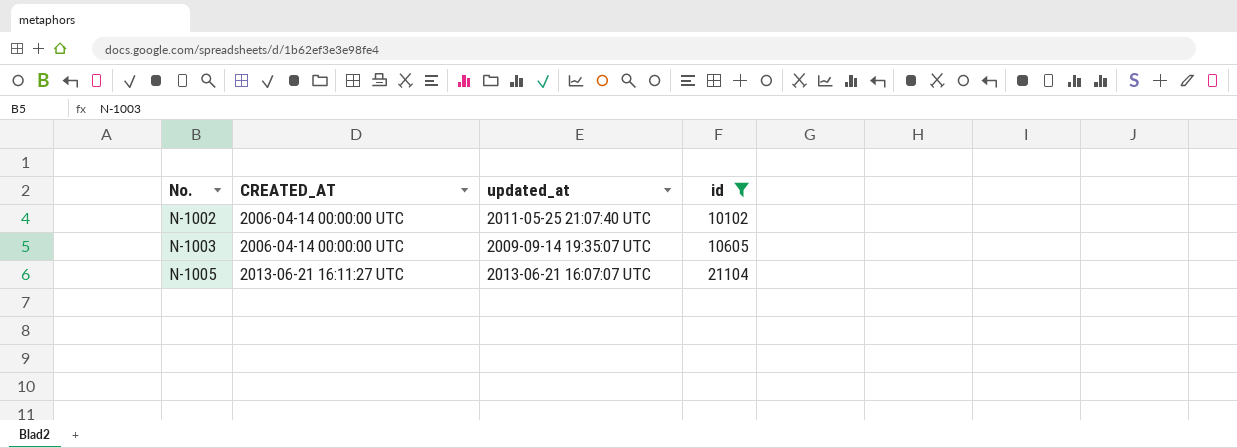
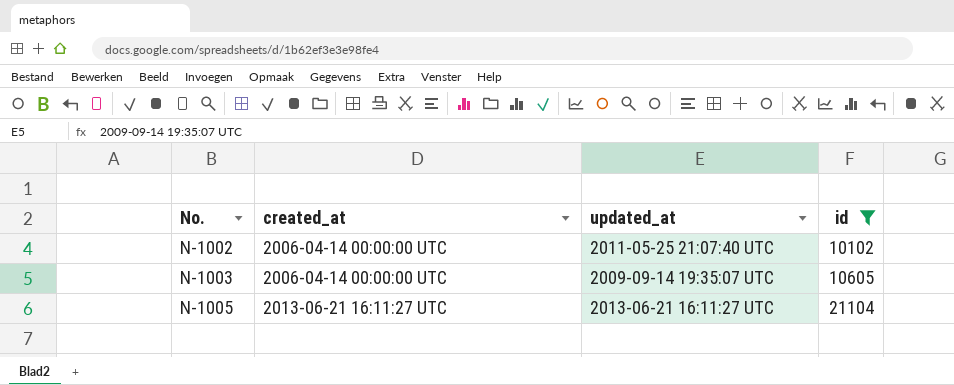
column name: CREATED_AT -> created_at
N-1005 | updated_at: 2013-06-21 16:07:07 UTC -> 2013-06-21 16:11:27 UTC

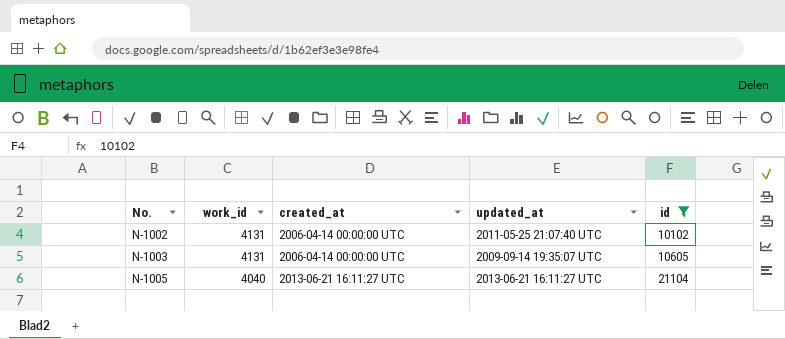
column work_id | position: none -> 2

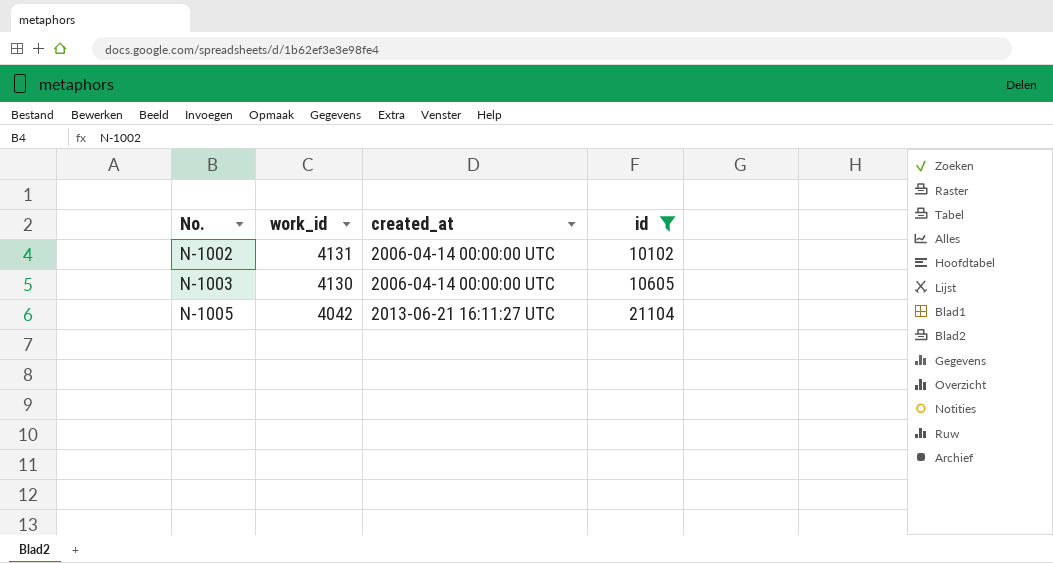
column updated_at | position: 4 -> none
N-1003 | work_id: 4131 -> 4130
N-1005 | work_id: 4040 -> 4042

